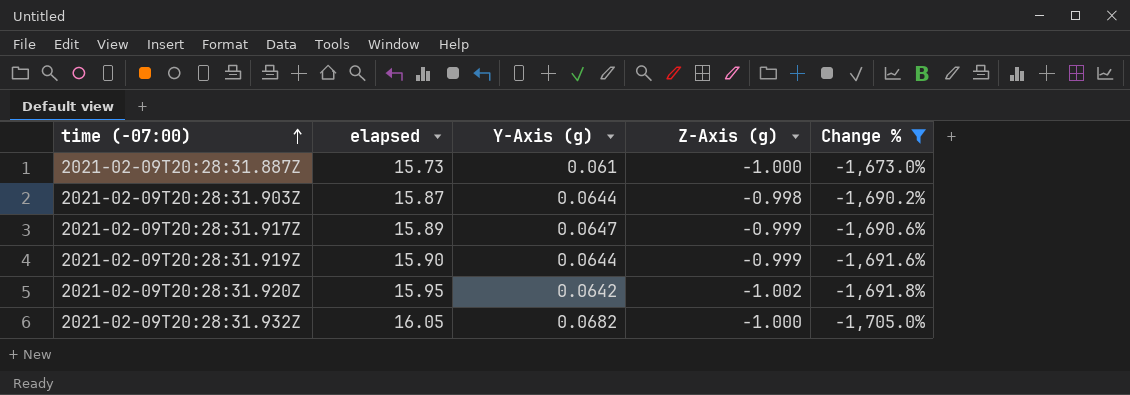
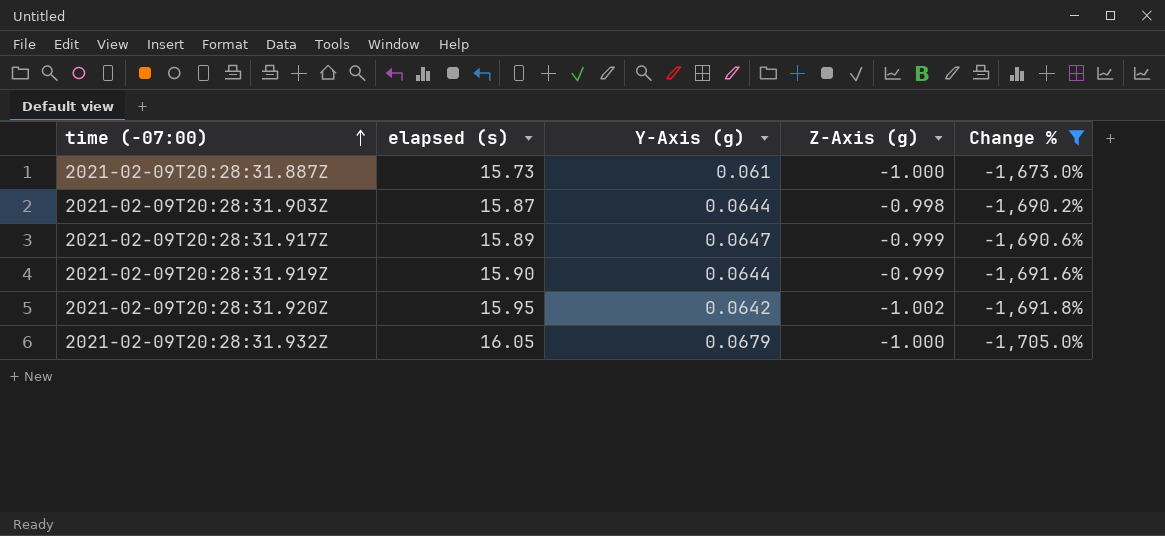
column name: elapsed -> elapsed (s)
2021-02-09T20:28:31.932Z | Y-Axis (g): 0.0682 -> 0.0679

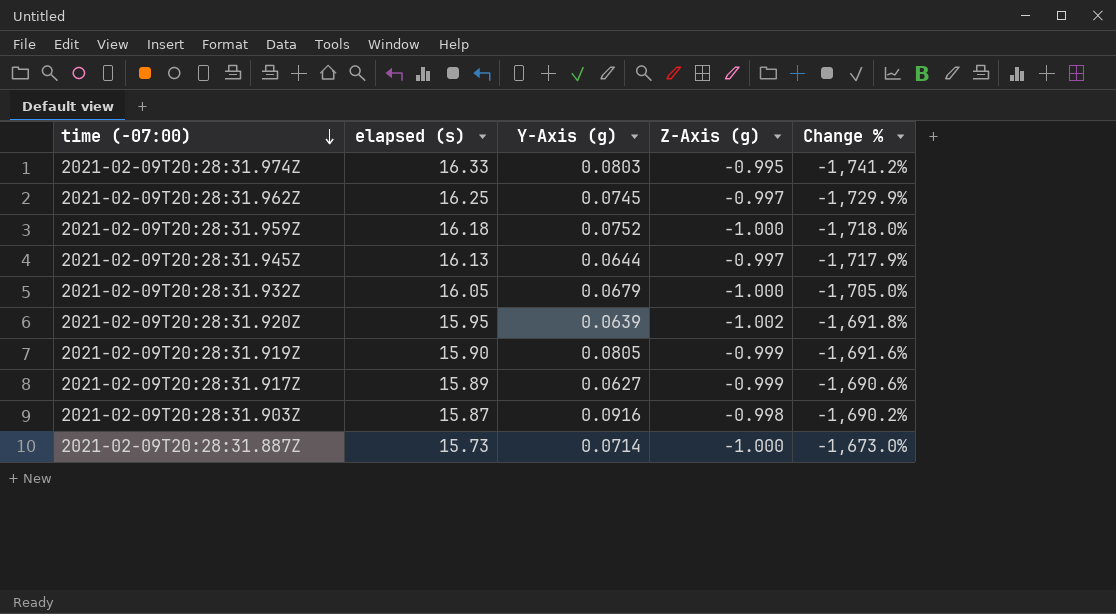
filter: Change % >= -1,705.0% -> none
row order: time (-07:00) ascending -> time (-07:00) descending
2021-02-09T20:28:31.920Z | Y-Axis (g): 0.0642 -> 0.0639
2021-02-09T20:28:31.919Z | Y-Axis (g): 0.0644 -> 0.0805
2021-02-09T20:28:31.917Z | Y-Axis (g): 0.0647 -> 0.0627
2021-02-09T20:28:31.903Z | Y-Axis (g): 0.0644 -> 0.0916
2021-02-09T20:28:31.887Z | Y-Axis (g): 0.061 -> 0.0714

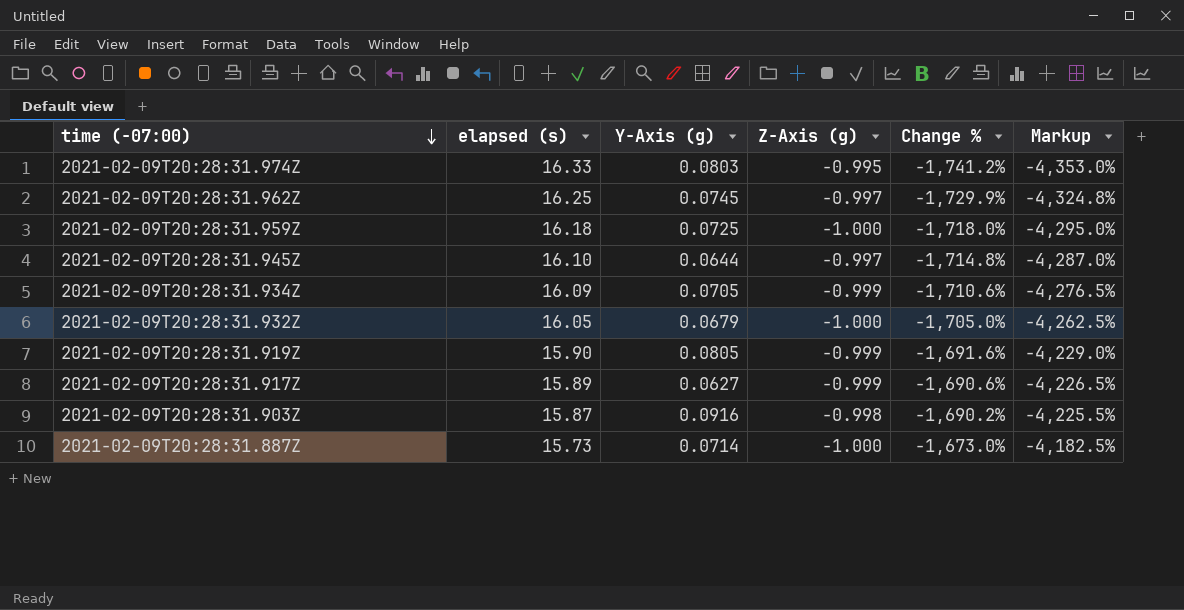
column Markup | formula: none -> [Change %] * 2.5
row 2021-02-09T20:28:31.920Z: 15.95 | 0.0639 | -1.002 | -1,691.8% -> none
2021-02-09T20:28:31.959Z | Y-Axis (g): 0.0752 -> 0.0725
2021-02-09T20:28:31.945Z | elapsed (s): 16.13 -> 16.10
2021-02-09T20:28:31.945Z | Change %: -1,717.9% -> -1,714.8%
row 2021-02-09T20:28:31.934Z: none -> 16.09 | 0.0705 | -0.999 | -1,710.6% | -4,276.5%

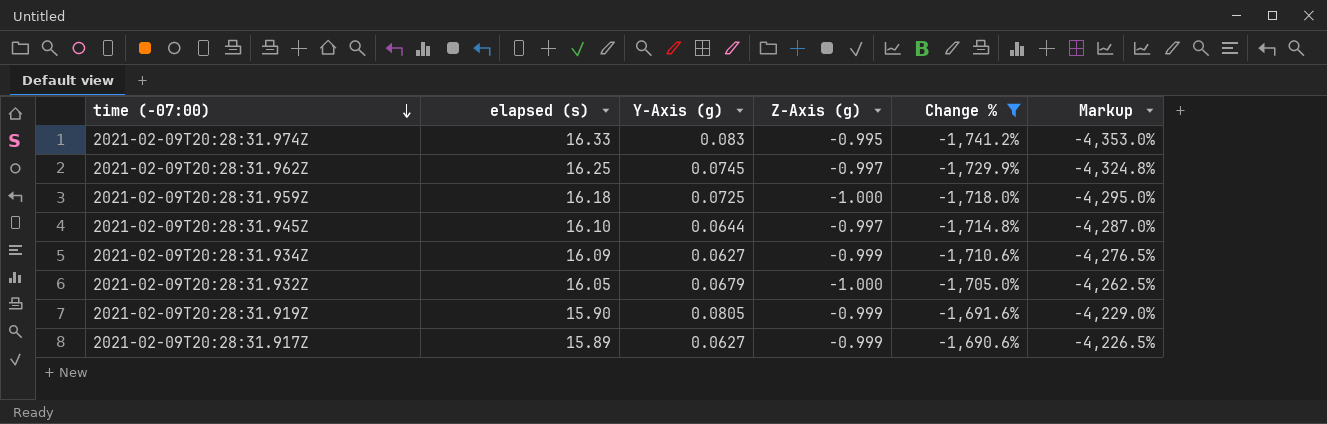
filter: none -> Change % <= -1,690.6%
2021-02-09T20:28:31.974Z | Y-Axis (g): 0.0803 -> 0.083
2021-02-09T20:28:31.934Z | Y-Axis (g): 0.0705 -> 0.0627

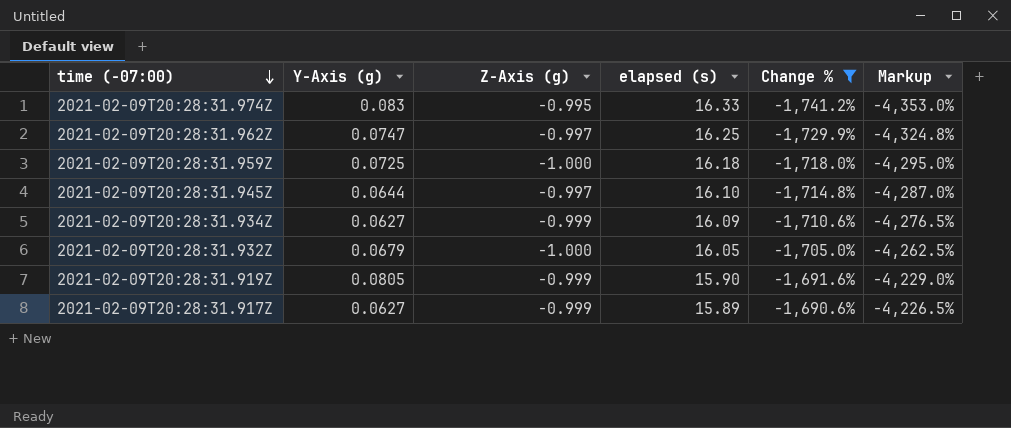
column elapsed (s) | position: 2 -> 4
2021-02-09T20:28:31.962Z | Y-Axis (g): 0.0745 -> 0.0747

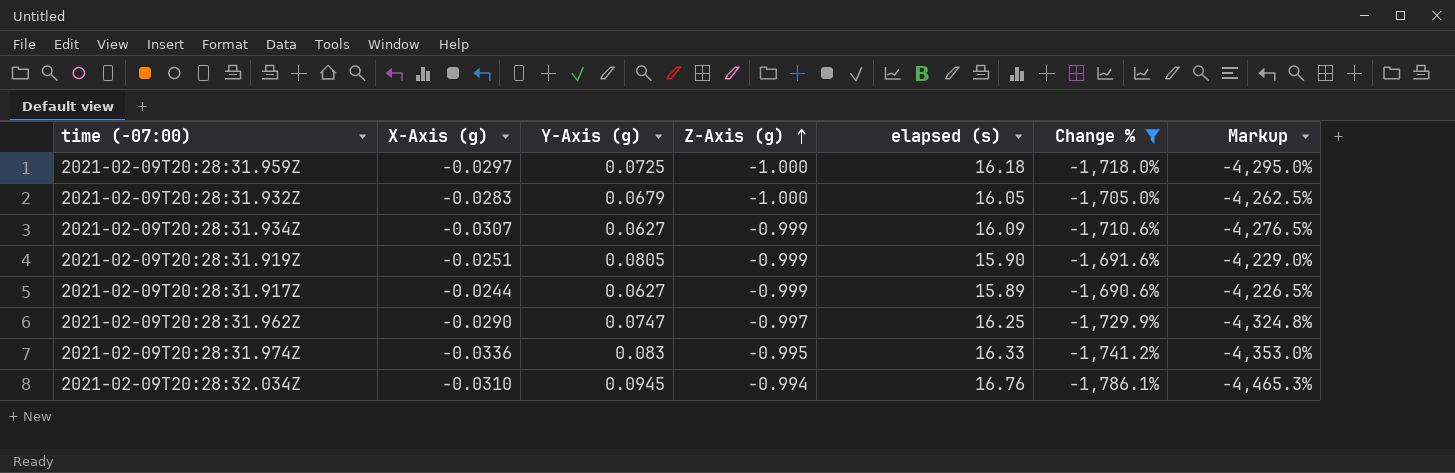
row order: time (-07:00) descending -> Z-Axis (g) ascending
column X-Axis (g) | position: none -> 2
row 2021-02-09T20:28:31.945Z: 0.0644 | -0.997 | 16.10 | -1,714.8% | -4,287.0% -> none
row 2021-02-09T20:28:32.034Z: none -> -0.0310 | 0.0945 | -0.994 | 16.76 | -1,786.1% | -4,465.3%

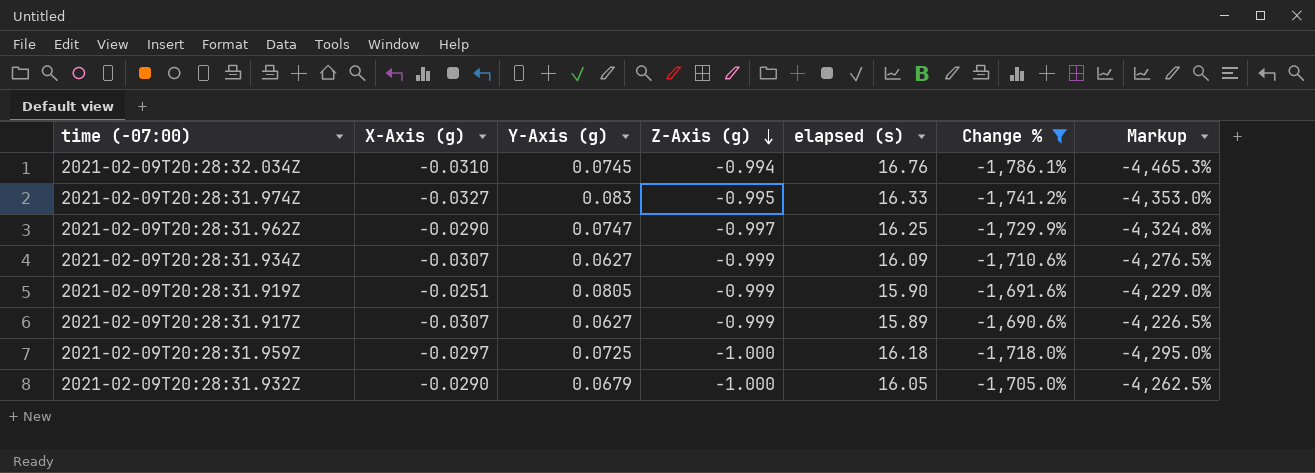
row order: Z-Axis (g) ascending -> Z-Axis (g) descending
2021-02-09T20:28:32.034Z | Y-Axis (g): 0.0945 -> 0.0745
2021-02-09T20:28:31.974Z | X-Axis (g): -0.0336 -> -0.0327
2021-02-09T20:28:31.917Z | X-Axis (g): -0.0244 -> -0.0307
2021-02-09T20:28:31.932Z | X-Axis (g): -0.0283 -> -0.0290

